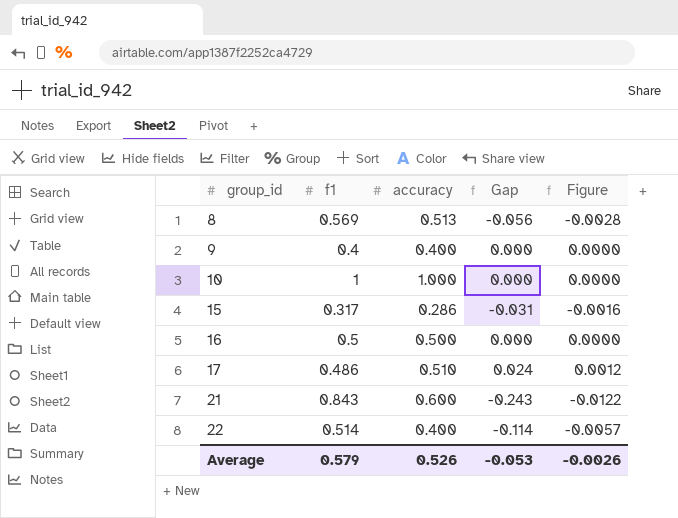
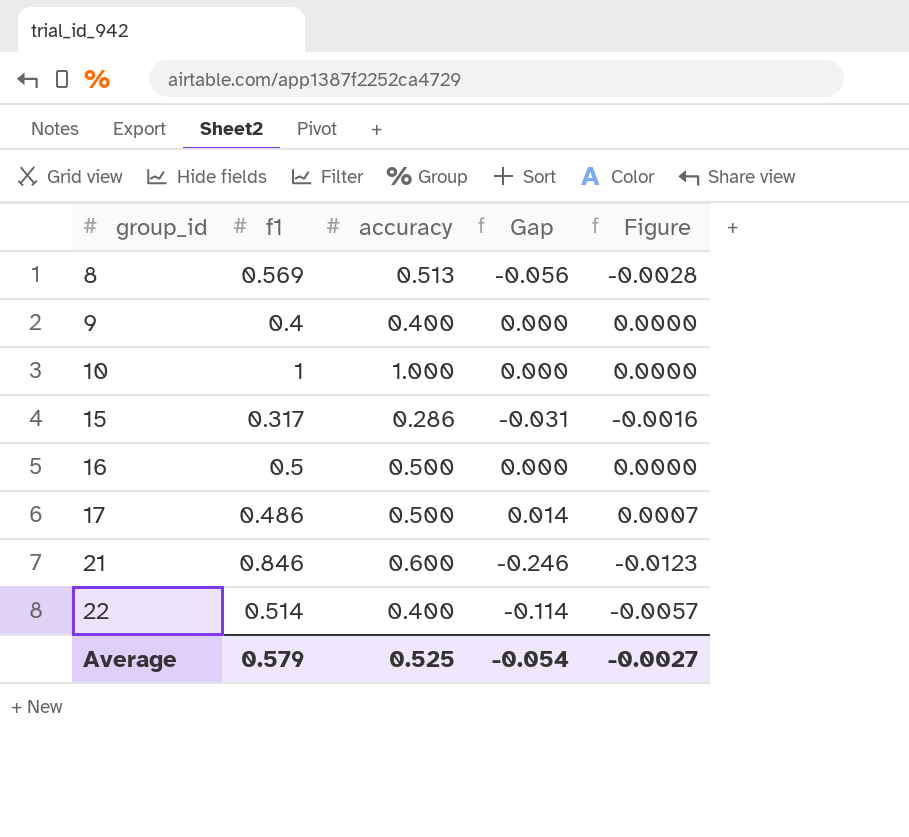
17 | accuracy: 0.510 -> 0.500
17 | Gap: 0.024 -> 0.014
17 | Figure: 0.0012 -> 0.0007
21 | f1: 0.843 -> 0.846
21 | Gap: -0.243 -> -0.246
21 | Figure: -0.0122 -> -0.0123
Average | accuracy: 0.526 -> 0.525
Average | Gap: -0.053 -> -0.054
Average | Figure: -0.0026 -> -0.0027

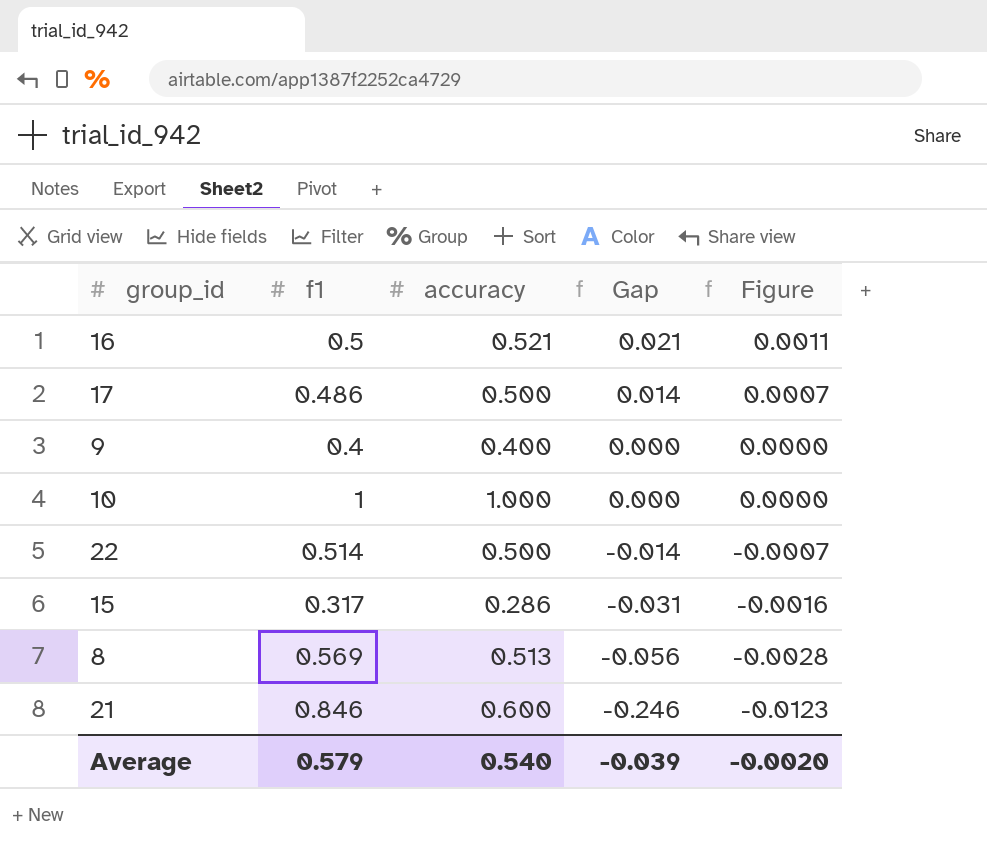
row order: group_id ascending -> Gap descending
16 | accuracy: 0.500 -> 0.521
16 | Gap: 0.000 -> 0.021
16 | Figure: 0.0000 -> 0.0011
22 | accuracy: 0.400 -> 0.500
22 | Gap: -0.114 -> -0.014
22 | Figure: -0.0057 -> -0.0007
Average | accuracy: 0.525 -> 0.540
Average | Gap: -0.054 -> -0.039
Average | Figure: -0.0027 -> -0.0020

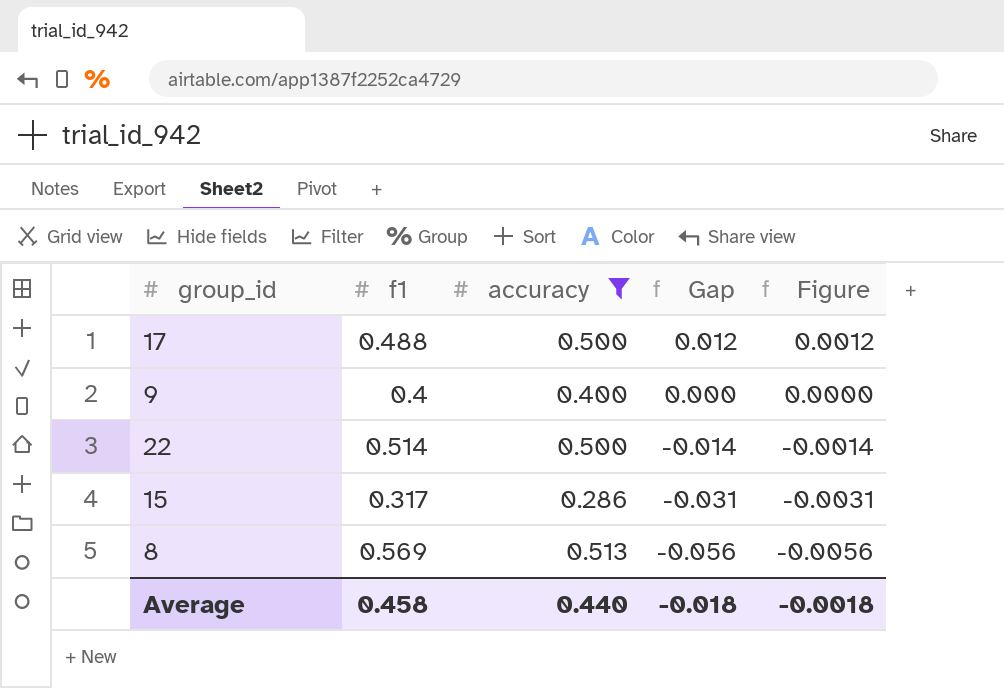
filter: none -> accuracy <= 0.513
column Figure | formula: [Gap] * 0.05 -> [Gap] * 0.1
17 | f1: 0.486 -> 0.488
17 | Gap: 0.014 -> 0.012
Average | f1: 0.579 -> 0.458
Average | accuracy: 0.540 -> 0.440
Average | Gap: -0.039 -> -0.018
Average | Figure: -0.0020 -> -0.0018

